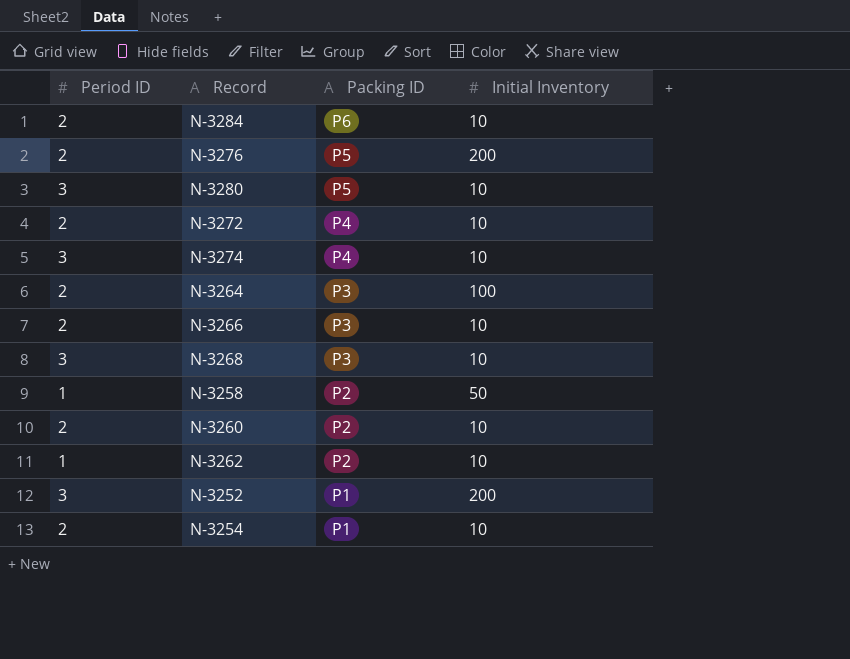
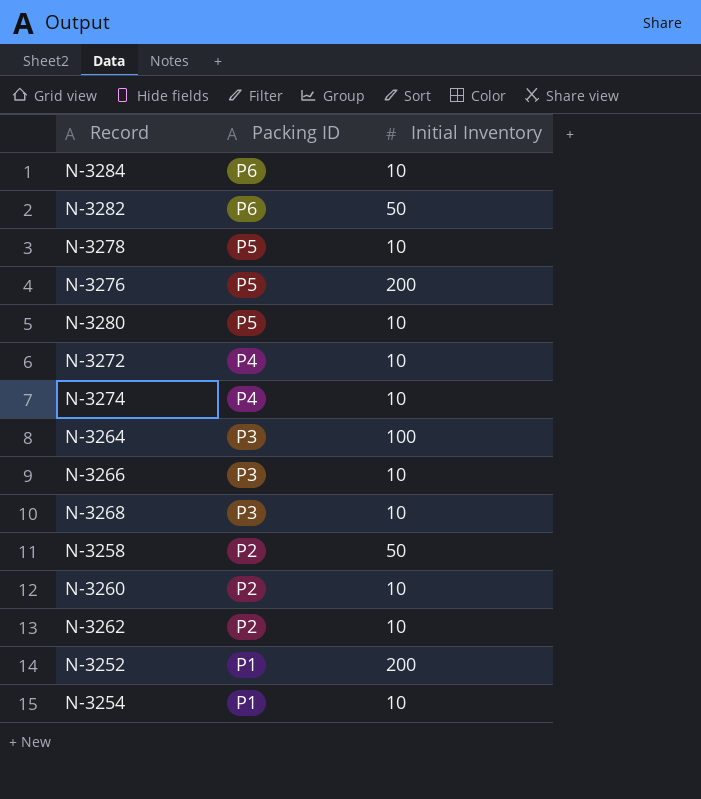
column Period ID | position: 1 -> none
row N-3282: none -> P6 | 50
row N-3278: none -> P5 | 10

